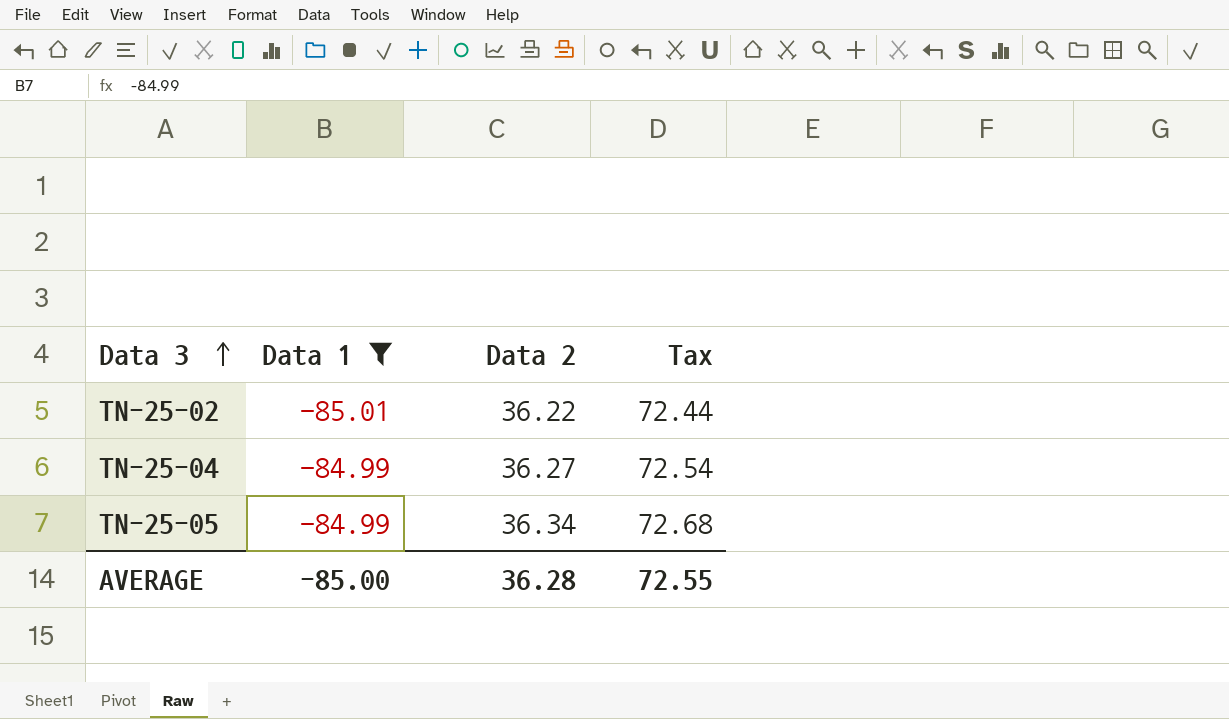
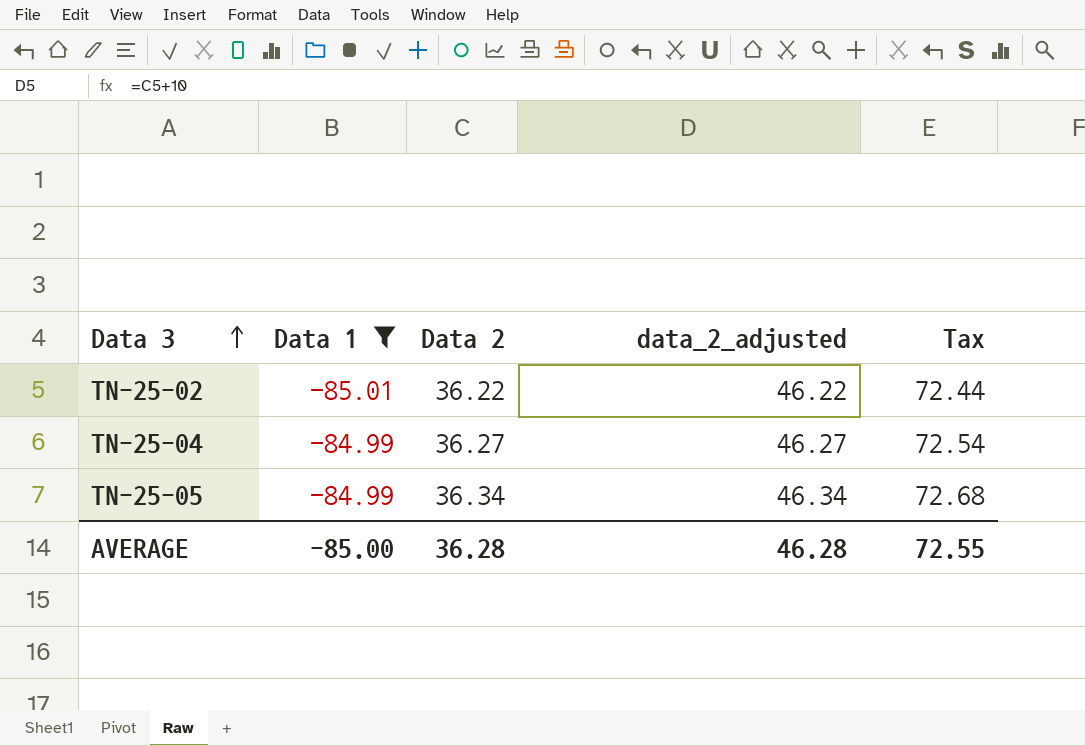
column data_2_adjusted | formula: none -> [Data 2] + 10

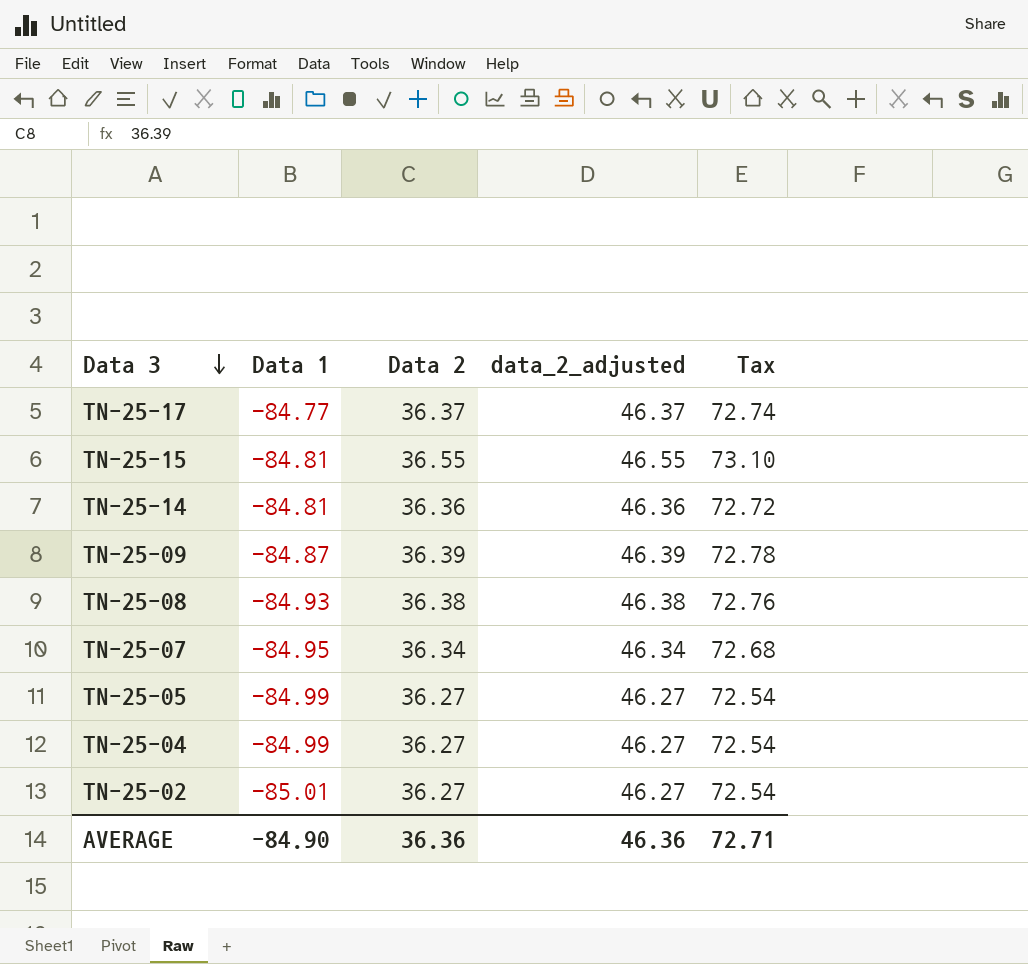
filter: Data 1 <= -84.99 -> none
row order: Data 3 ascending -> Data 3 descending
TN-25-05 | Data 2: 36.34 -> 36.27
TN-25-05 | data_2_adjusted: 46.34 -> 46.27
TN-25-05 | Tax: 72.68 -> 72.54
TN-25-02 | Data 2: 36.22 -> 36.27
TN-25-02 | data_2_adjusted: 46.22 -> 46.27
TN-25-02 | Tax: 72.44 -> 72.54
AVERAGE | Data 1: -85.00 -> -84.90
AVERAGE | Data 2: 36.28 -> 36.36
AVERAGE | data_2_adjusted: 46.28 -> 46.36
AVERAGE | Tax: 72.55 -> 72.71

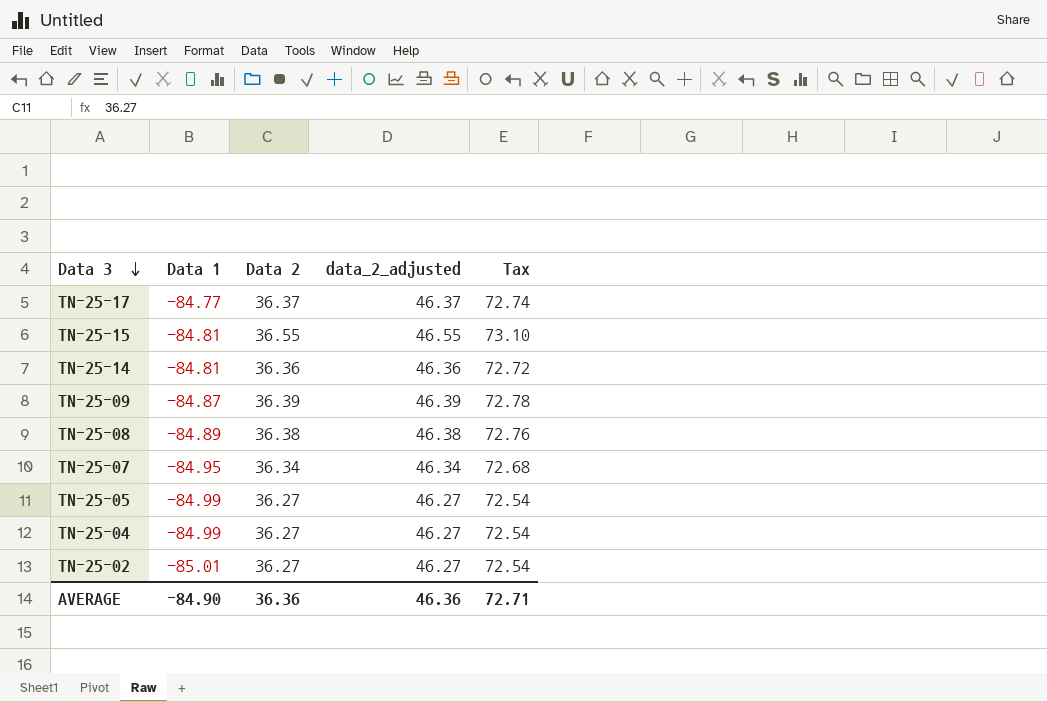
TN-25-08 | Data 1: -84.93 -> -84.89

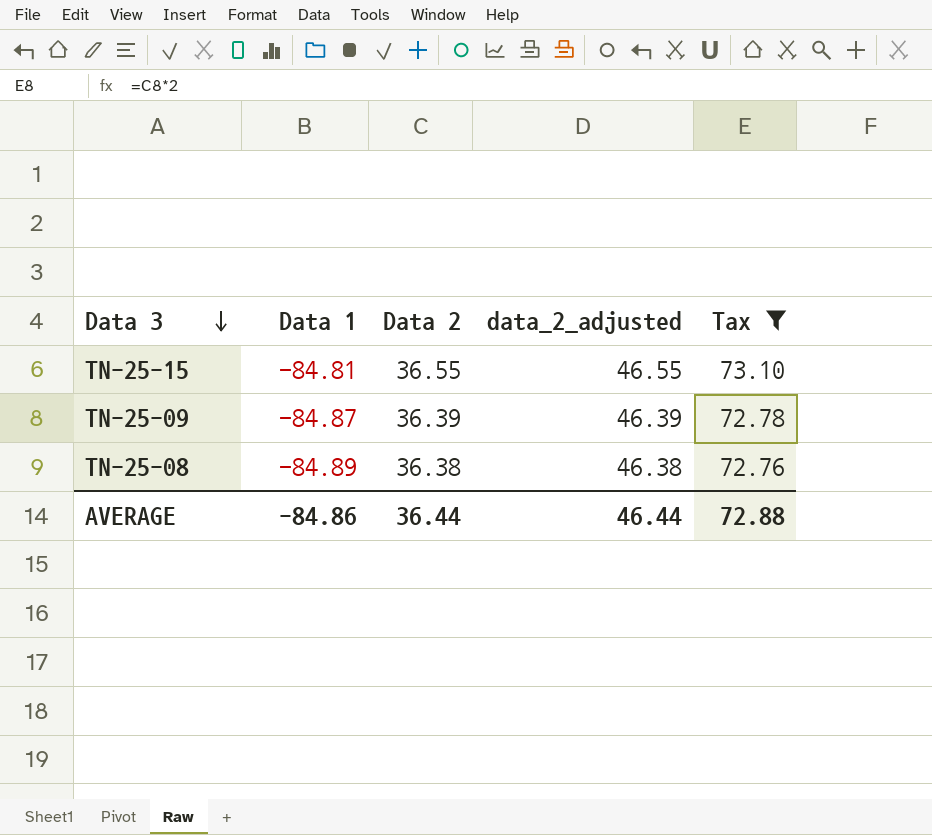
filter: none -> Tax >= 72.76
AVERAGE | Data 1: -84.90 -> -84.86
AVERAGE | Data 2: 36.36 -> 36.44
AVERAGE | data_2_adjusted: 46.36 -> 46.44
AVERAGE | Tax: 72.71 -> 72.88

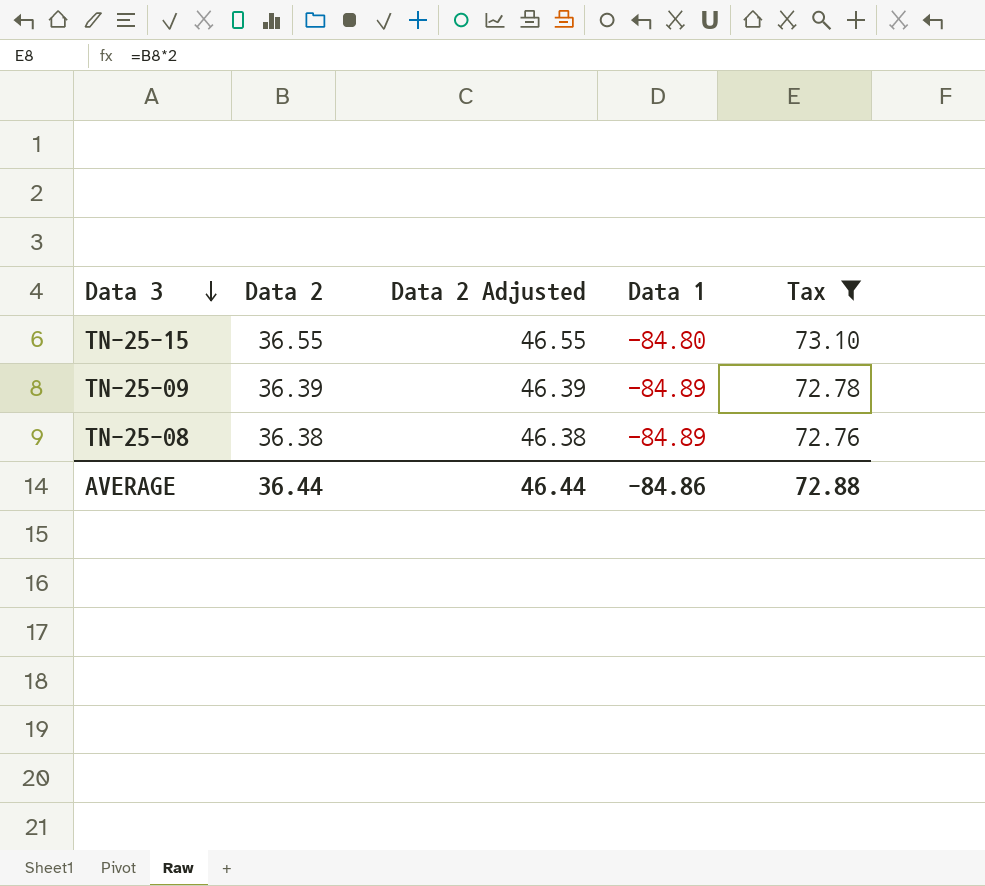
column name: data_2_adjusted -> Data 2 Adjusted
column Data 1 | position: 2 -> 4
TN-25-15 | Data 1: -84.81 -> -84.80
TN-25-09 | Data 1: -84.87 -> -84.89

